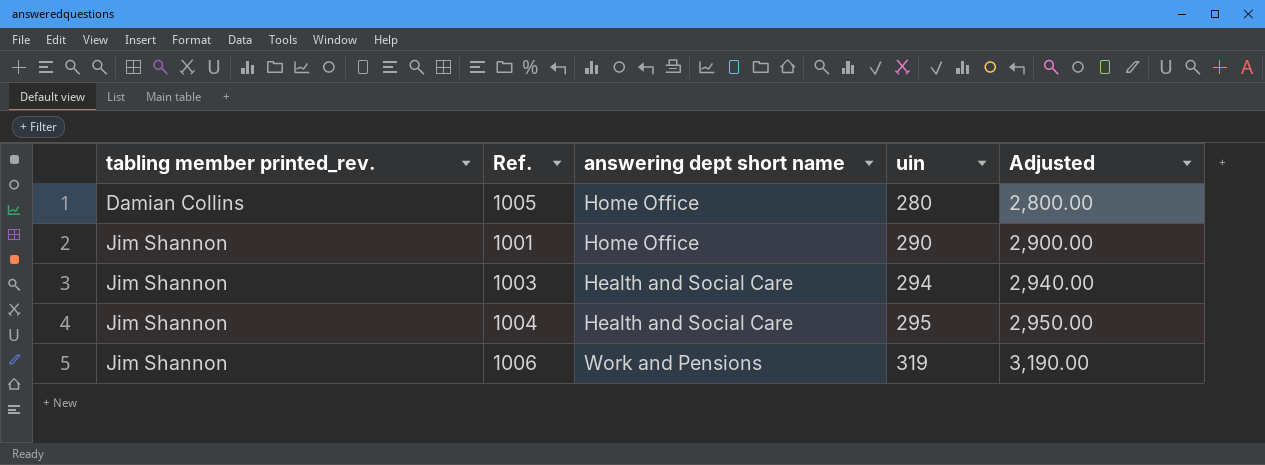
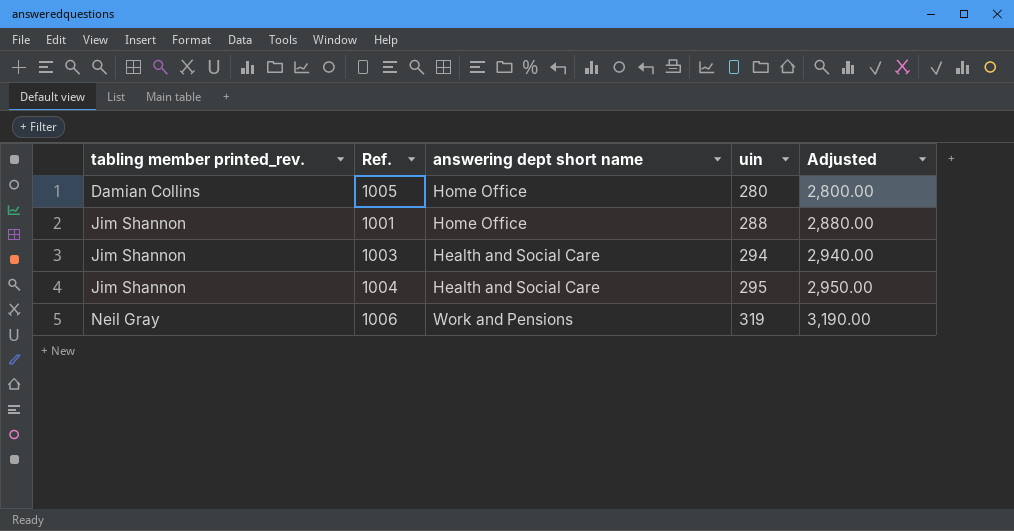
1001 | uin: 290 -> 288
1001 | Adjusted: 2,900.00 -> 2,880.00
1006 | tabling member printed_rev.: Jim Shannon -> Neil Gray

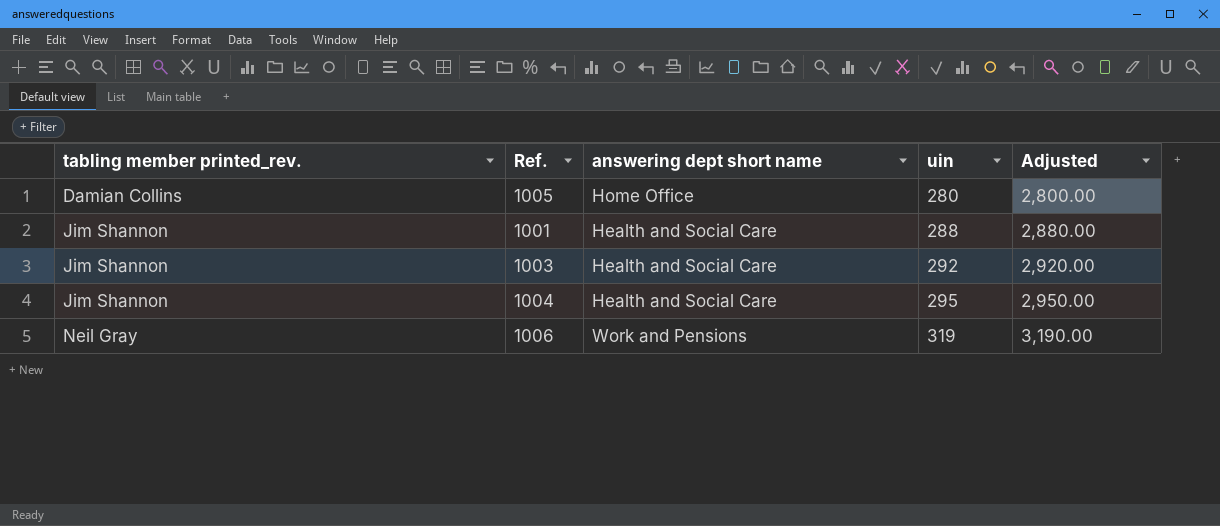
1001 | answering dept short name: Home Office -> Health and Social Care
1003 | uin: 294 -> 292
1003 | Adjusted: 2,940.00 -> 2,920.00

